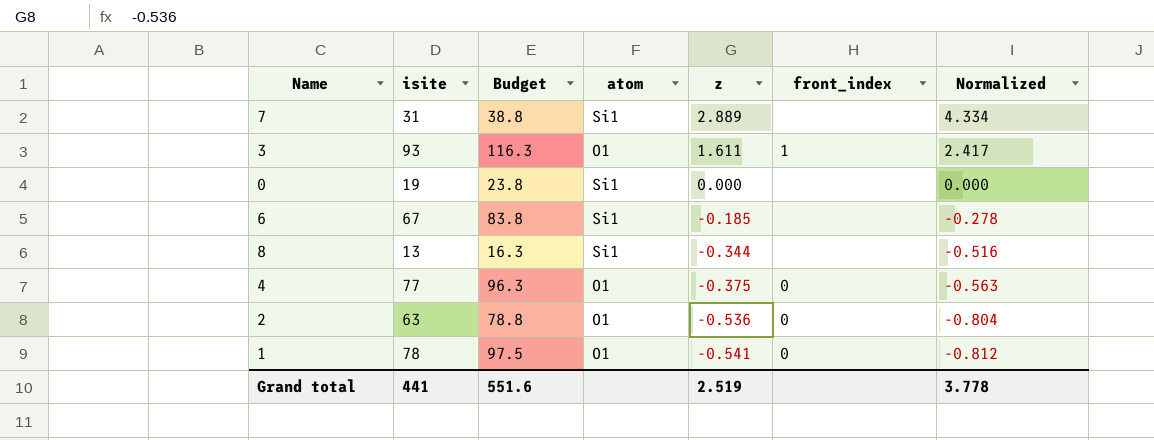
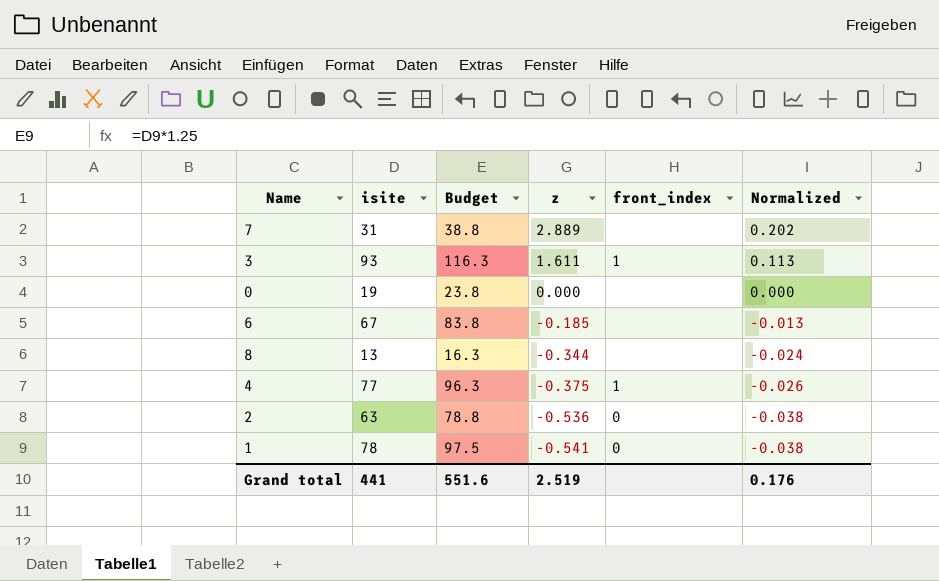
column atom | position: 4 -> none
column Normalized | formula: [z] * 1.5 -> [z] * 0.07
4 | front_index: 0 -> 1
Grand total | Normalized: 3.778 -> 0.176

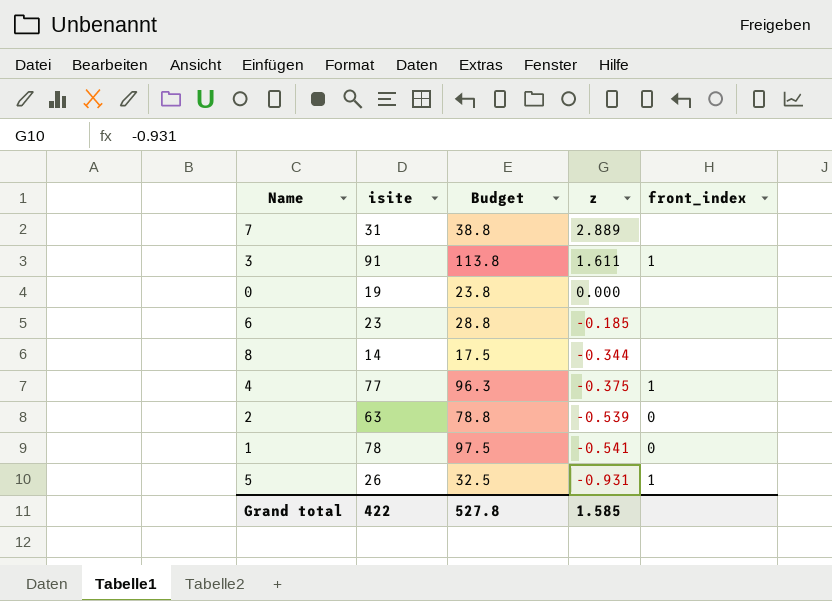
column Normalized | formula: [z] * 0.07 -> none
3 | isite: 93 -> 91
3 | Budget: 116.3 -> 113.8
6 | isite: 67 -> 23
6 | Budget: 83.8 -> 28.8
8 | isite: 13 -> 14
8 | Budget: 16.3 -> 17.5
2 | z: -0.536 -> -0.539
row 5: none -> 26 | 32.5 | -0.931 | 1
Grand total | isite: 441 -> 422
Grand total | Budget: 551.6 -> 527.8
Grand total | z: 2.519 -> 1.585

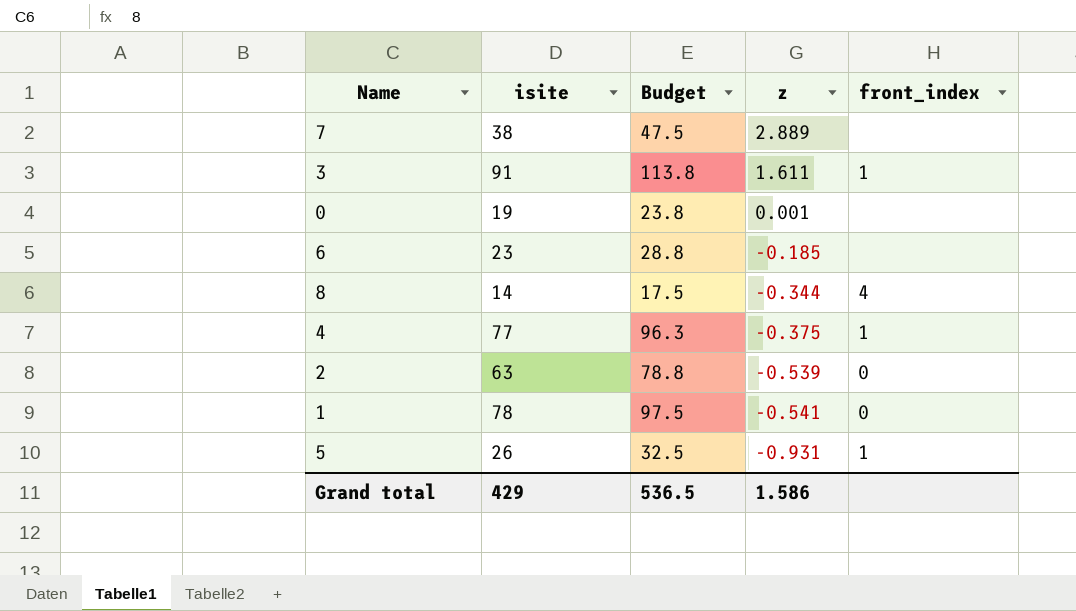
7 | isite: 31 -> 38
7 | Budget: 38.8 -> 47.5
0 | z: 0.000 -> 0.001
8 | front_index: none -> 4
Grand total | isite: 422 -> 429
Grand total | Budget: 527.8 -> 536.5
Grand total | z: 1.585 -> 1.586

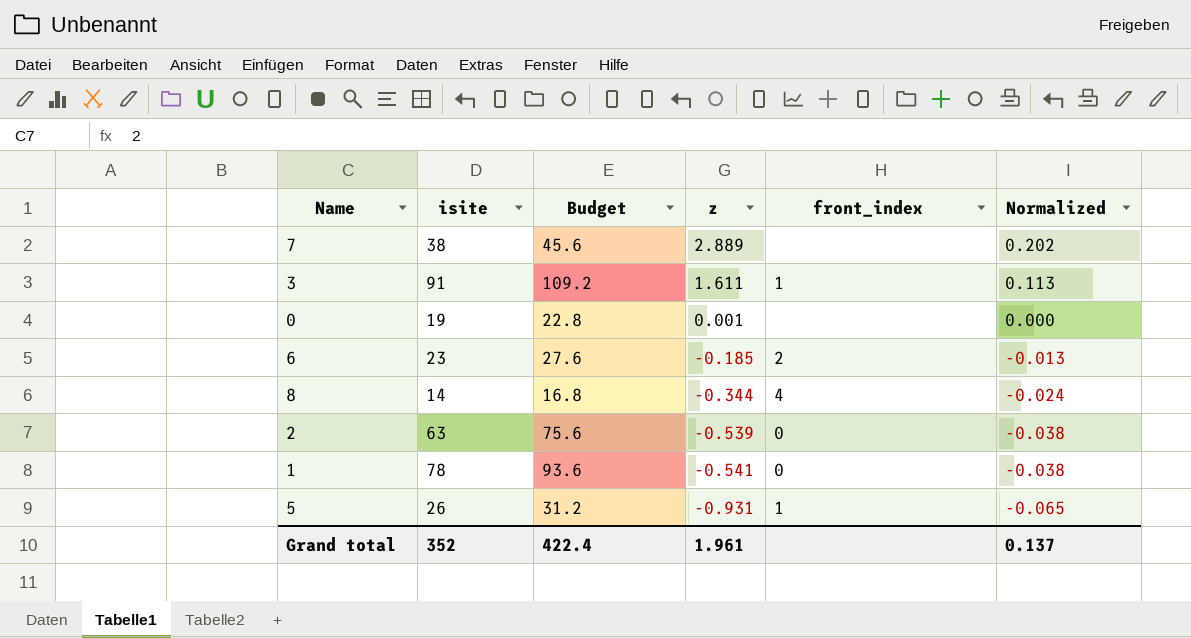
column Budget | formula: [isite] * 1.25 -> [isite] * 1.2
column Normalized | formula: none -> [z] * 0.07
row 4: 77 | 96.3 | -0.375 | 1 -> none
6 | front_index: none -> 2
Grand total | isite: 429 -> 352
Grand total | Budget: 536.5 -> 422.4
Grand total | z: 1.586 -> 1.961

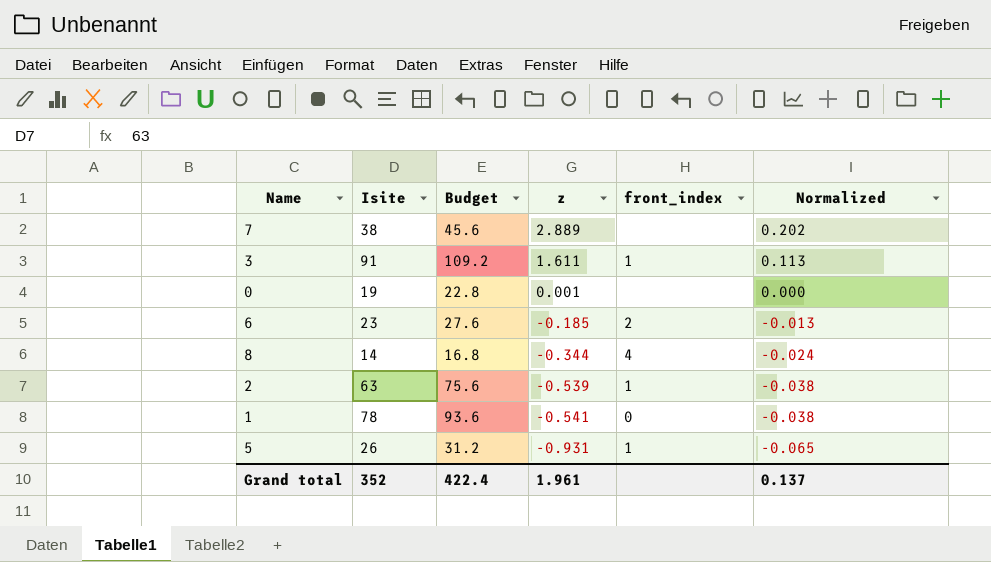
column name: isite -> Isite
2 | front_index: 0 -> 1

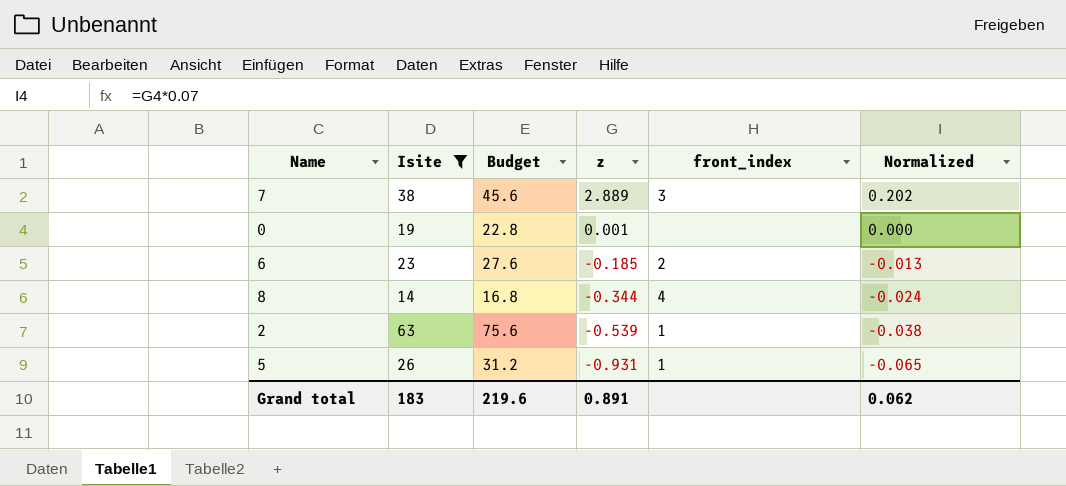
filter: none -> Isite <= 63
7 | front_index: none -> 3
Grand total | Isite: 352 -> 183
Grand total | Budget: 422.4 -> 219.6
Grand total | z: 1.961 -> 0.891
Grand total | Normalized: 0.137 -> 0.062

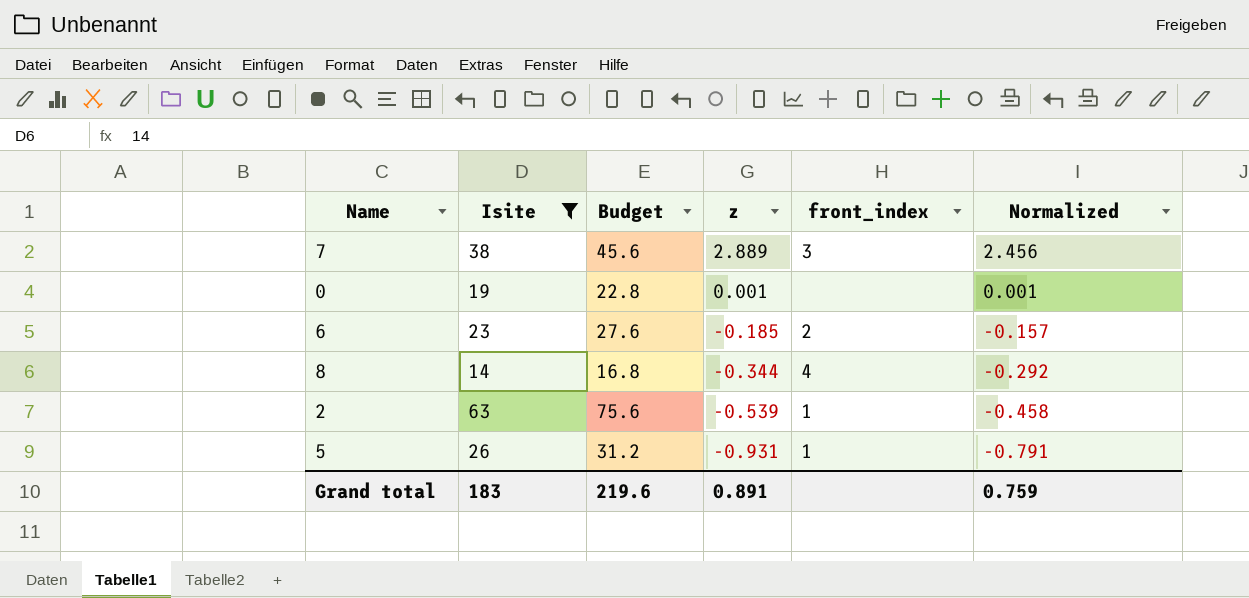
column Normalized | formula: [z] * 0.07 -> [z] * 0.85
Grand total | Normalized: 0.062 -> 0.759

